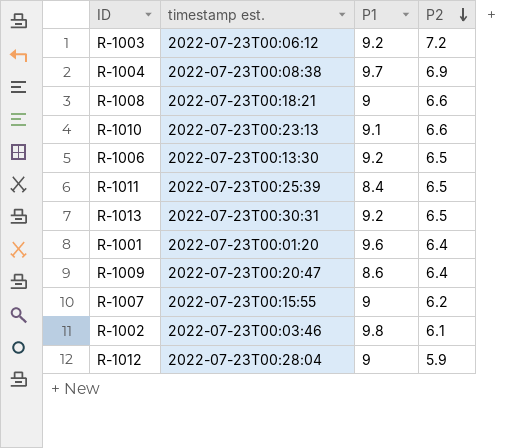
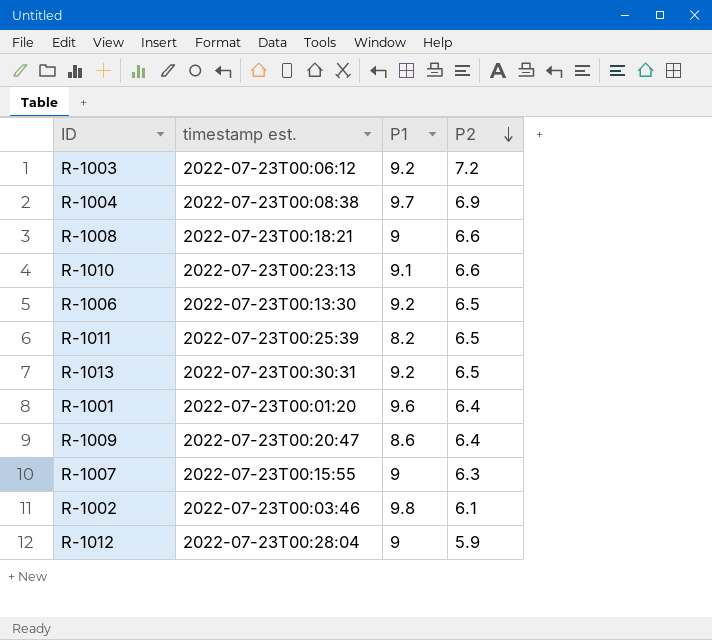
R-1011 | P1: 8.4 -> 8.2
R-1007 | P2: 6.2 -> 6.3

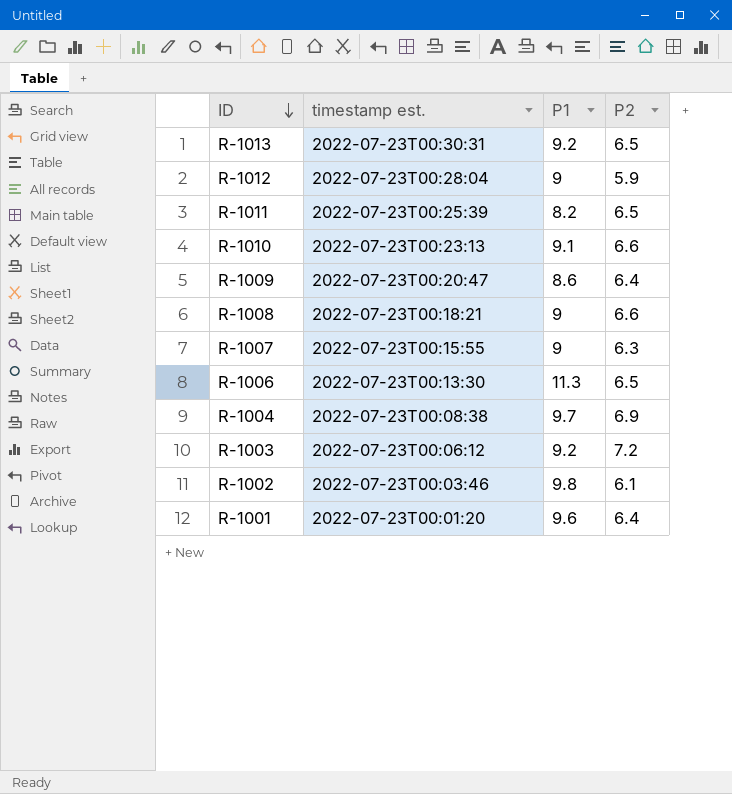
row order: P2 descending -> ID descending
R-1006 | P1: 9.2 -> 11.3

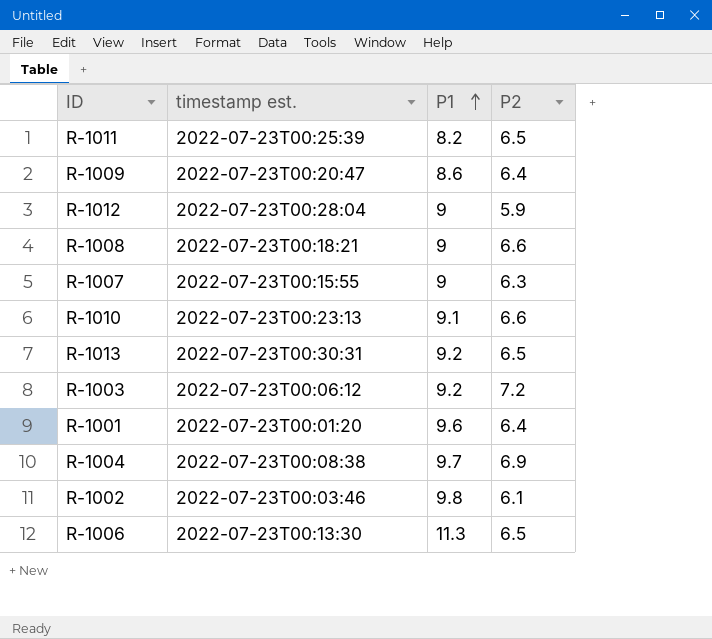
row order: ID descending -> P1 ascending

